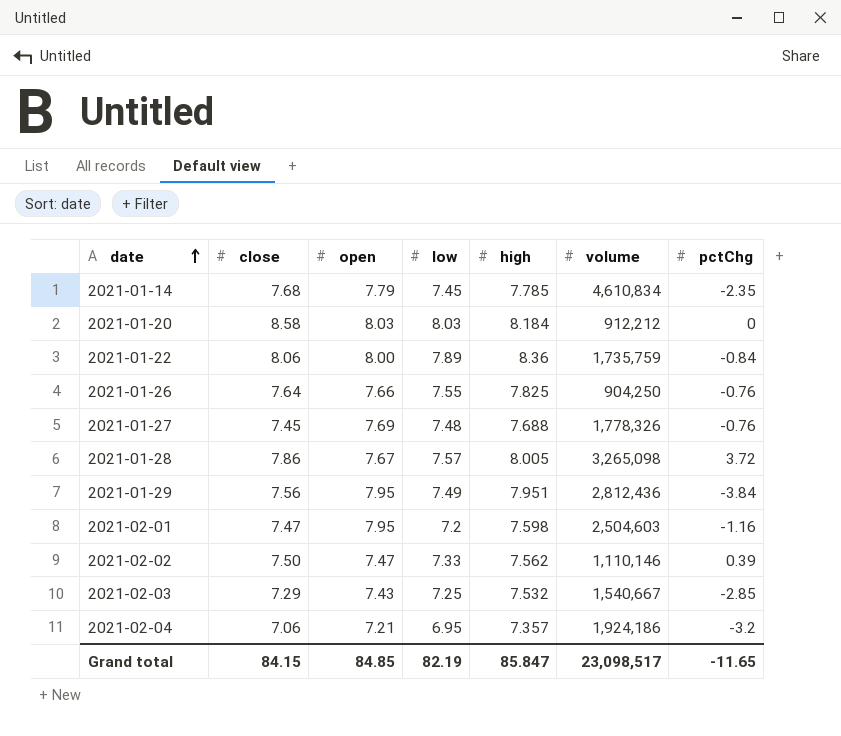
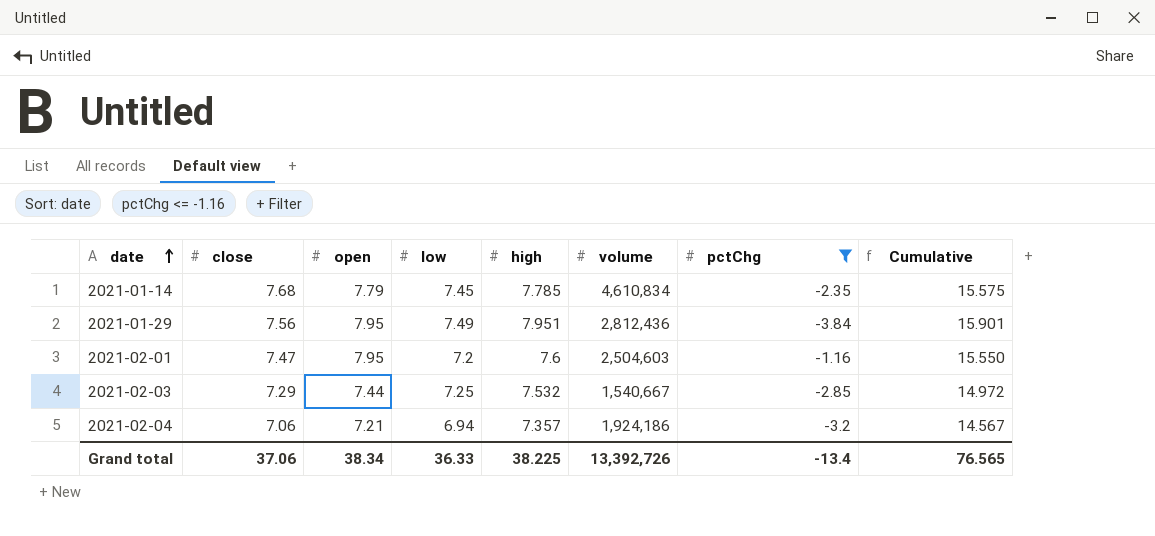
filter: none -> pctChg <= -1.16
column Cumulative | formula: none -> [open] + [high]
2021-02-01 | high: 7.598 -> 7.6
2021-02-03 | open: 7.43 -> 7.44
2021-02-04 | low: 6.95 -> 6.94
Grand total | close: 84.15 -> 37.06
Grand total | open: 84.85 -> 38.34
Grand total | low: 82.19 -> 36.33
Grand total | high: 85.847 -> 38.225
Grand total | volume: 23,098,517 -> 13,392,726
Grand total | pctChg: -11.65 -> -13.4

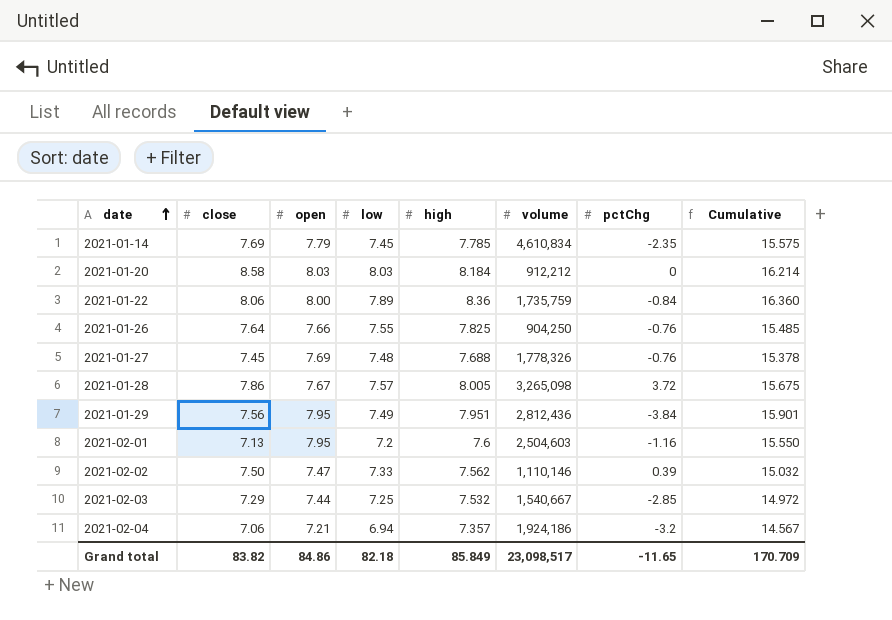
filter: pctChg <= -1.16 -> none
2021-01-14 | close: 7.68 -> 7.69
2021-02-01 | close: 7.47 -> 7.13
Grand total | close: 37.06 -> 83.82
Grand total | open: 38.34 -> 84.86
Grand total | low: 36.33 -> 82.18
Grand total | high: 38.225 -> 85.849
Grand total | volume: 13,392,726 -> 23,098,517
Grand total | pctChg: -13.4 -> -11.65
Grand total | Cumulative: 76.565 -> 170.709

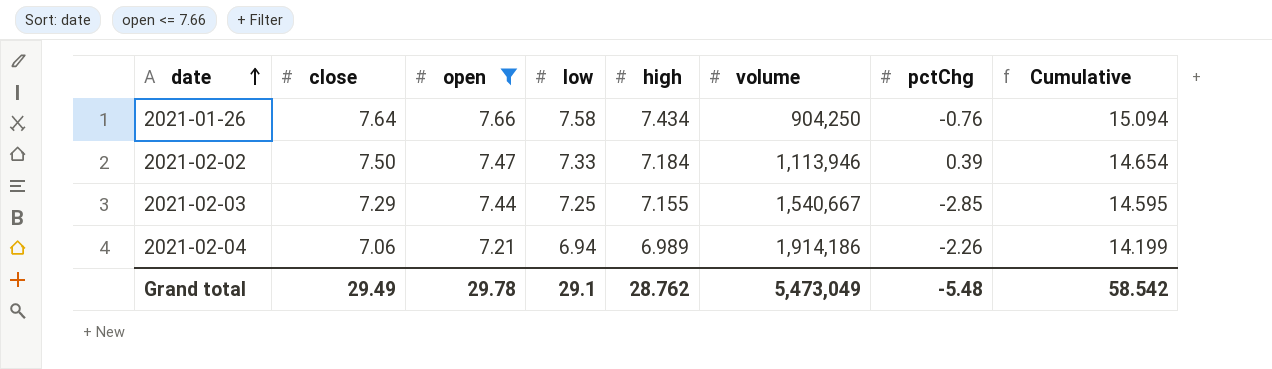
filter: none -> open <= 7.66
2021-01-26 | low: 7.55 -> 7.58
2021-01-26 | high: 7.825 -> 7.434
2021-01-26 | Cumulative: 15.485 -> 15.094
2021-02-02 | high: 7.562 -> 7.184
2021-02-02 | volume: 1,110,146 -> 1,113,946
2021-02-02 | Cumulative: 15.032 -> 14.654
2021-02-03 | high: 7.532 -> 7.155
2021-02-03 | Cumulative: 14.972 -> 14.595
2021-02-04 | high: 7.357 -> 6.989
2021-02-04 | volume: 1,924,186 -> 1,914,186
2021-02-04 | pctChg: -3.2 -> -2.26
2021-02-04 | Cumulative: 14.567 -> 14.199
Grand total | close: 83.82 -> 29.49
Grand total | open: 84.86 -> 29.78
Grand total | low: 82.18 -> 29.1
Grand total | high: 85.849 -> 28.762
Grand total | volume: 23,098,517 -> 5,473,049
Grand total | pctChg: -11.65 -> -5.48
Grand total | Cumulative: 170.709 -> 58.542

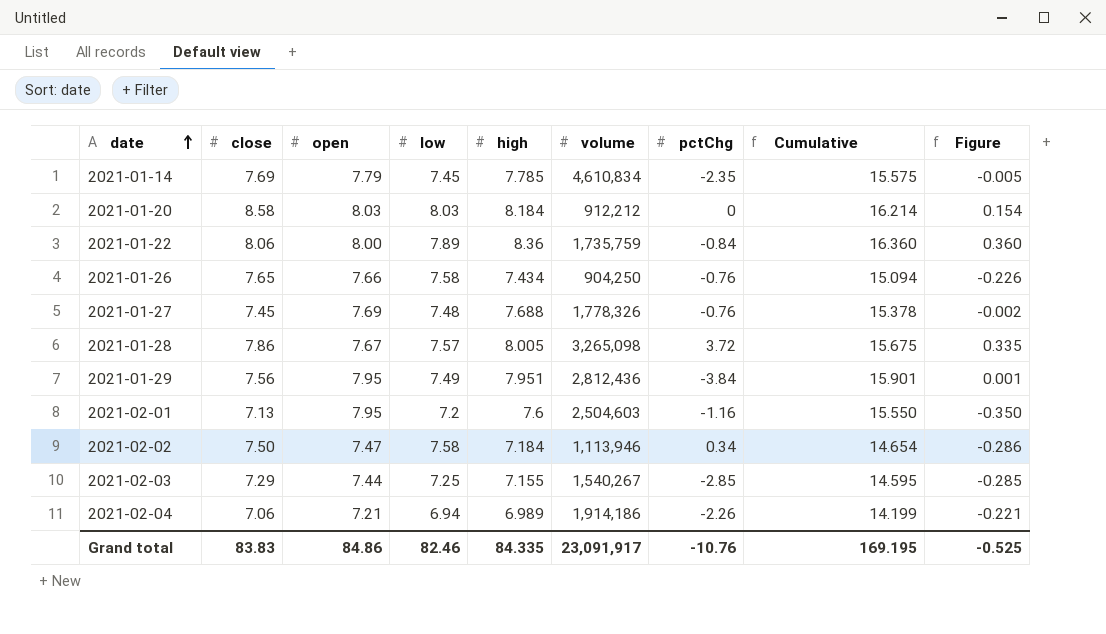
filter: open <= 7.66 -> none
column Figure | formula: none -> [high] - [open]
2021-01-26 | close: 7.64 -> 7.65
2021-02-02 | low: 7.33 -> 7.58
2021-02-02 | pctChg: 0.39 -> 0.34
2021-02-03 | volume: 1,540,667 -> 1,540,267
Grand total | close: 29.49 -> 83.83
Grand total | open: 29.78 -> 84.86
Grand total | low: 29.1 -> 82.46
Grand total | high: 28.762 -> 84.335
Grand total | volume: 5,473,049 -> 23,091,917
Grand total | pctChg: -5.48 -> -10.76
Grand total | Cumulative: 58.542 -> 169.195

